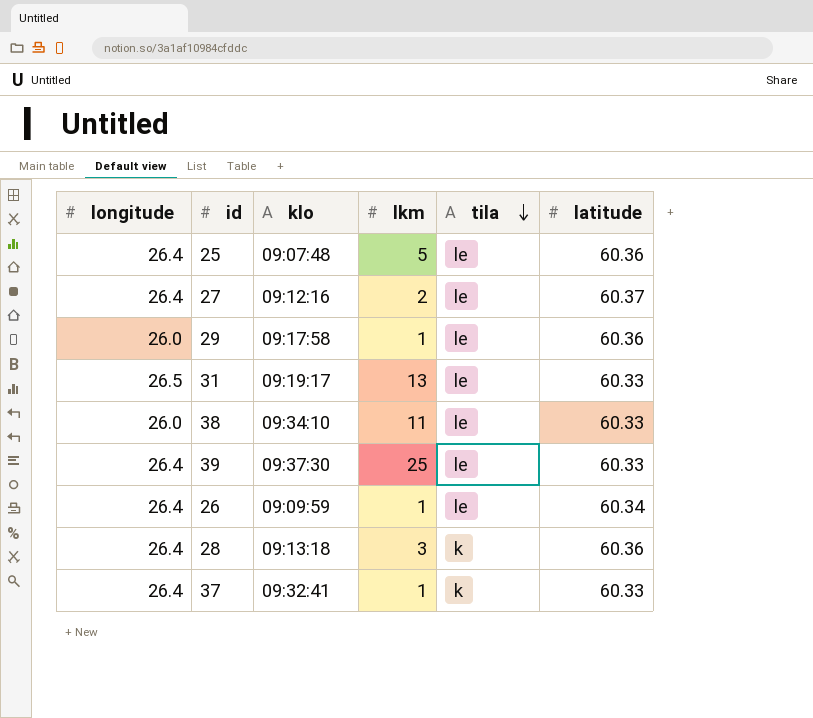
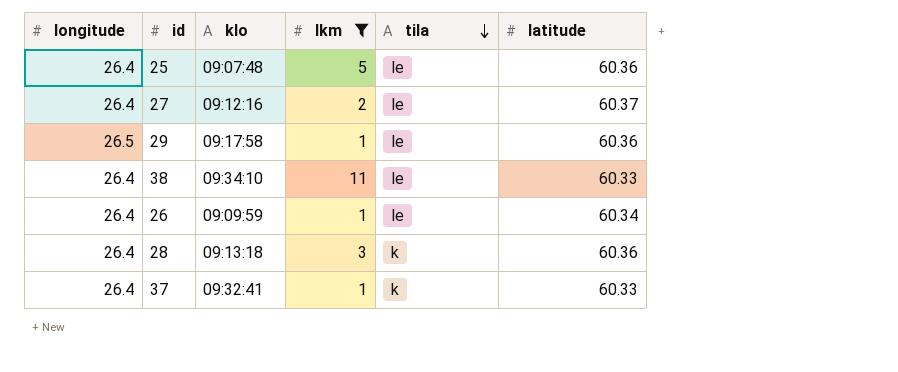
filter: none -> lkm <= 11
29 | longitude: 26.0 -> 26.5
38 | longitude: 26.0 -> 26.4

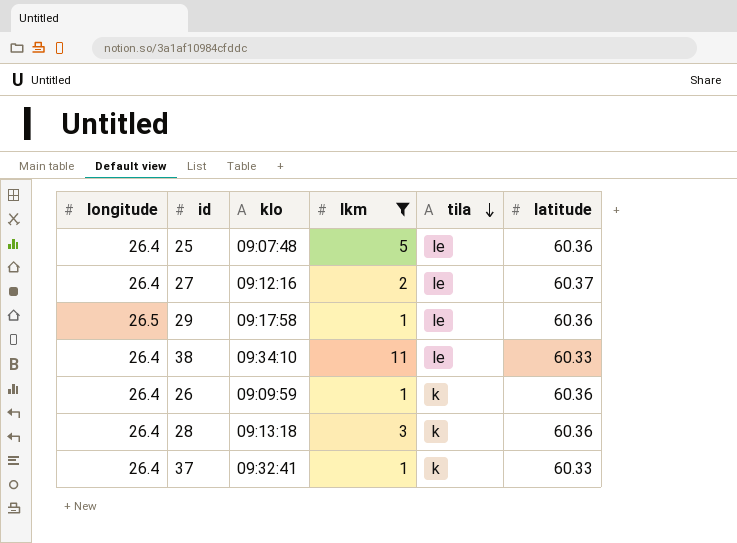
26 | tila: le -> k
26 | latitude: 60.34 -> 60.36

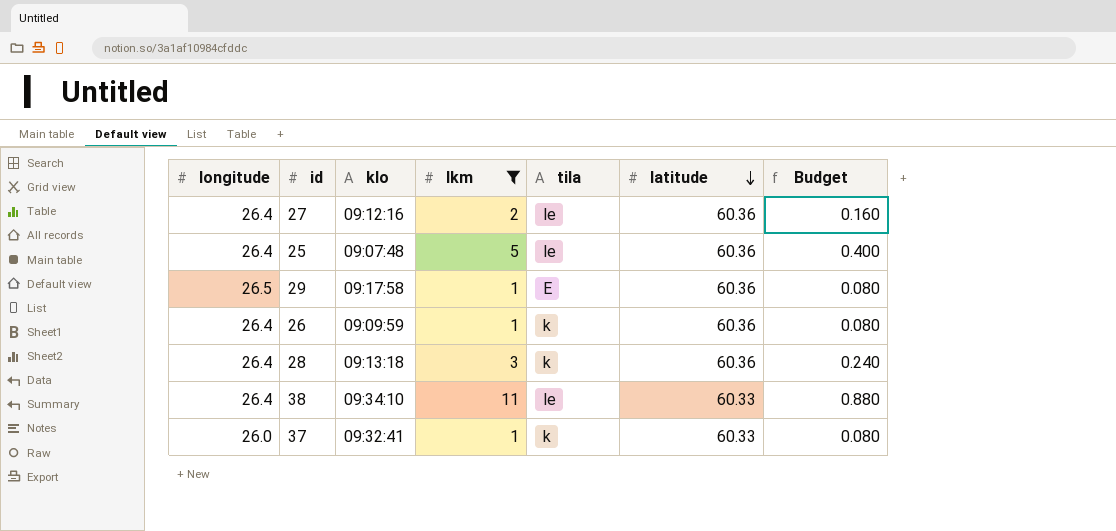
row order: tila descending -> latitude descending
column Budget | formula: none -> [lkm] * 0.08
27 | latitude: 60.37 -> 60.36
29 | tila: le -> E
37 | longitude: 26.4 -> 26.0

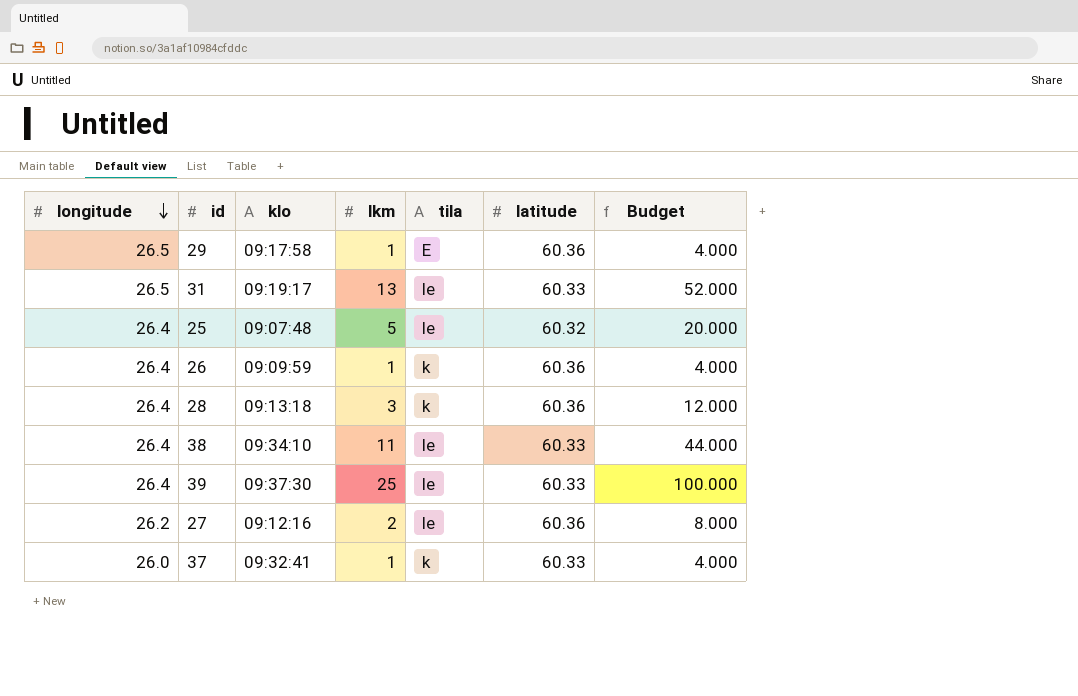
filter: lkm <= 11 -> none
row order: latitude descending -> longitude descending
column Budget | formula: [lkm] * 0.08 -> [lkm] * 4
25 | latitude: 60.36 -> 60.32
27 | longitude: 26.4 -> 26.2

